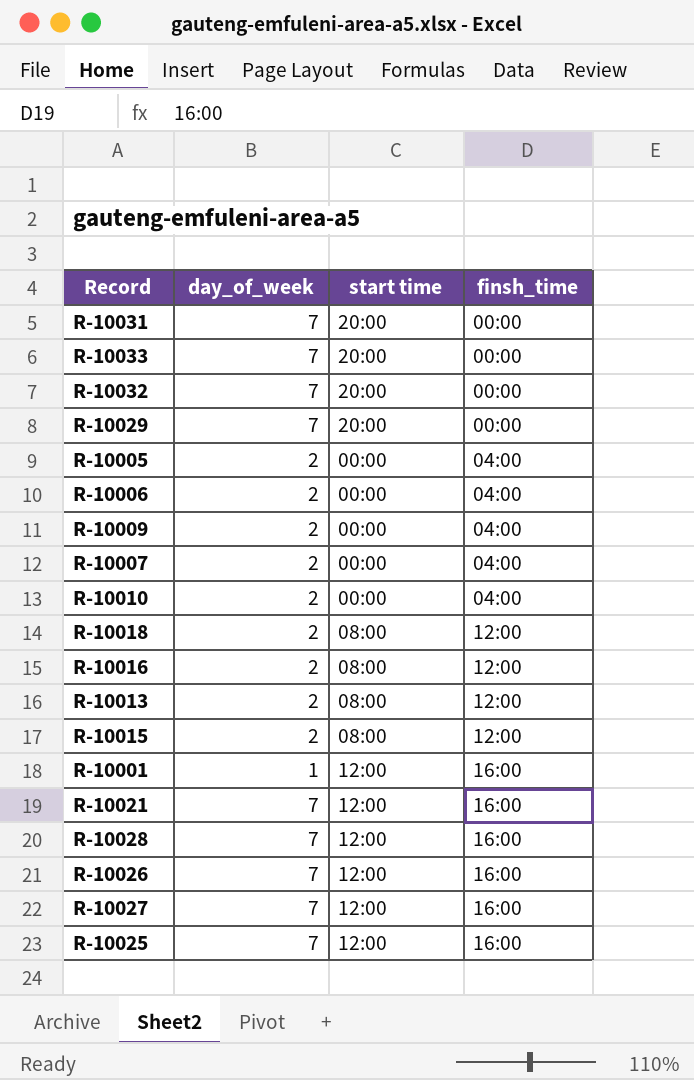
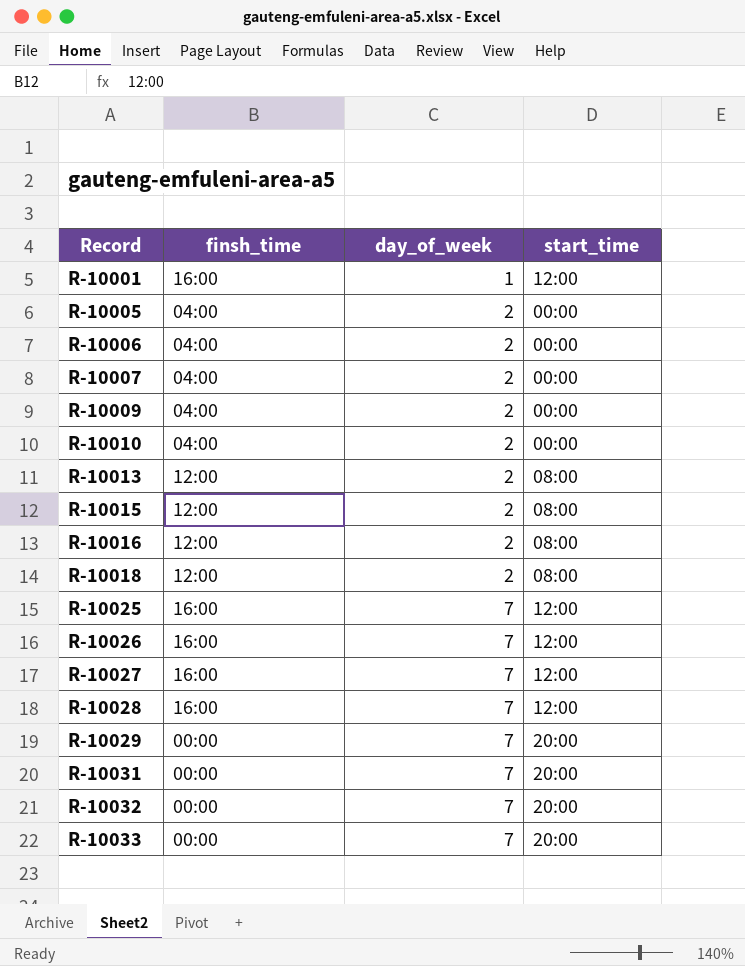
row order: finsh_time ascending -> Record ascending
column finsh_time | position: 4 -> 2
column name: start time -> start_time
row R-10021: 7 | 12:00 | 16:00 -> none

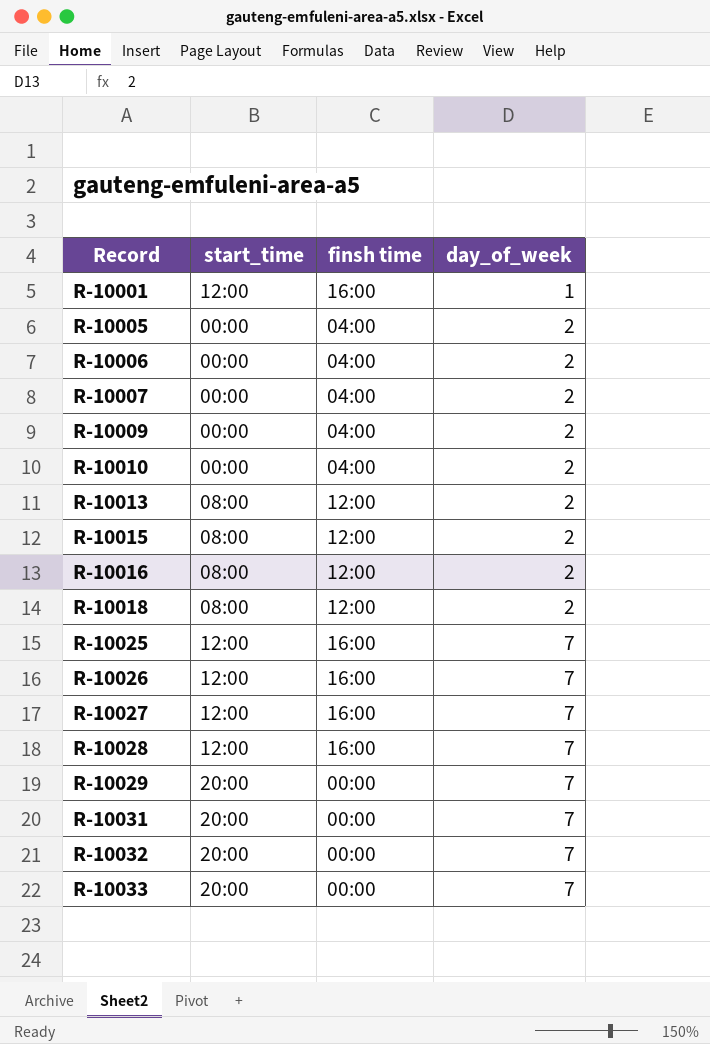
column start_time | position: 4 -> 2
column name: finsh_time -> finsh time

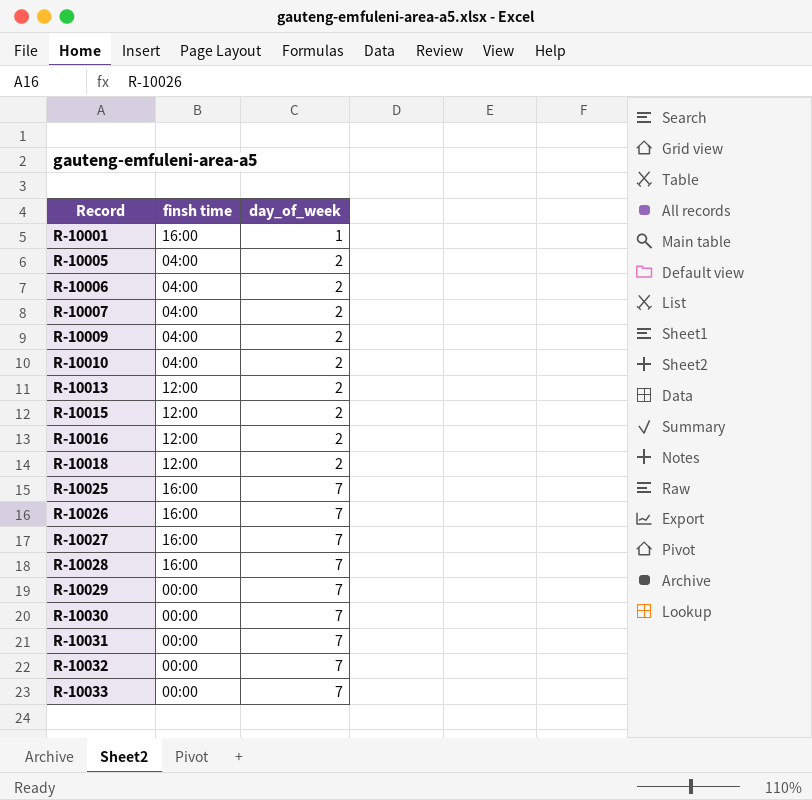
column start_time | position: 2 -> none
row R-10030: none -> 00:00 | 7

